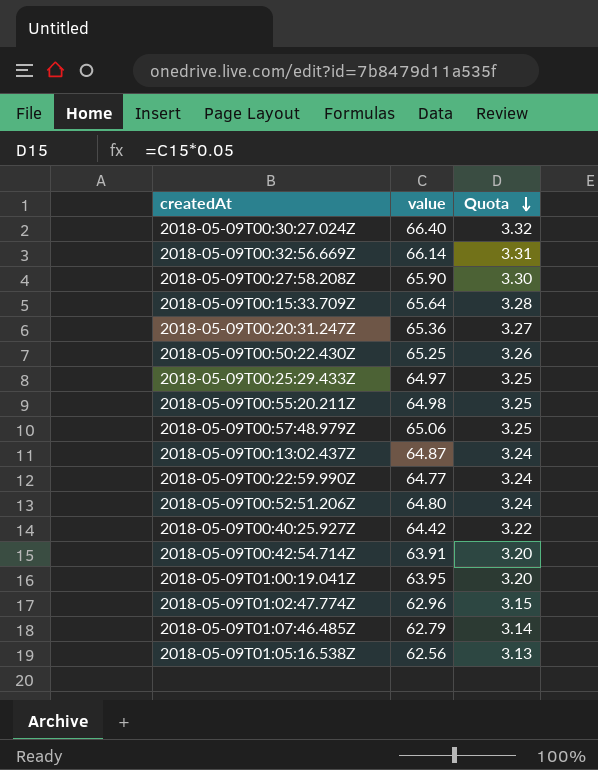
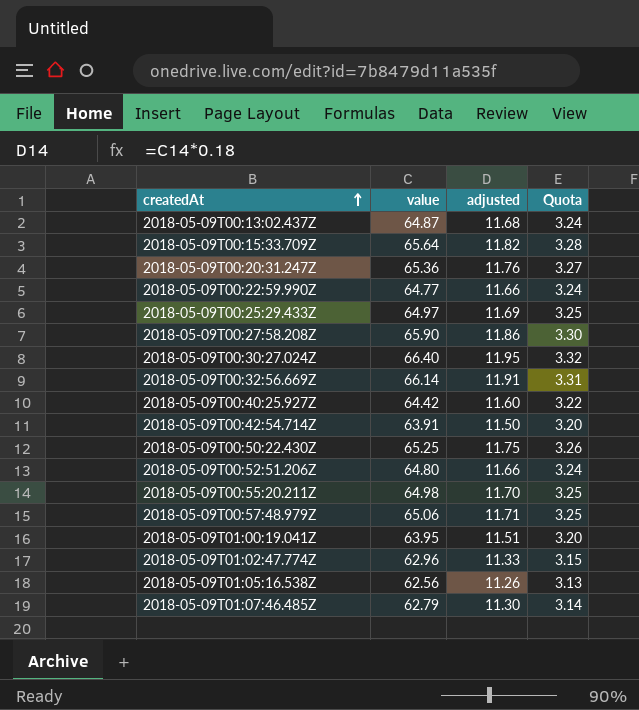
row order: Quota descending -> createdAt ascending
column adjusted | formula: none -> [value] * 0.18

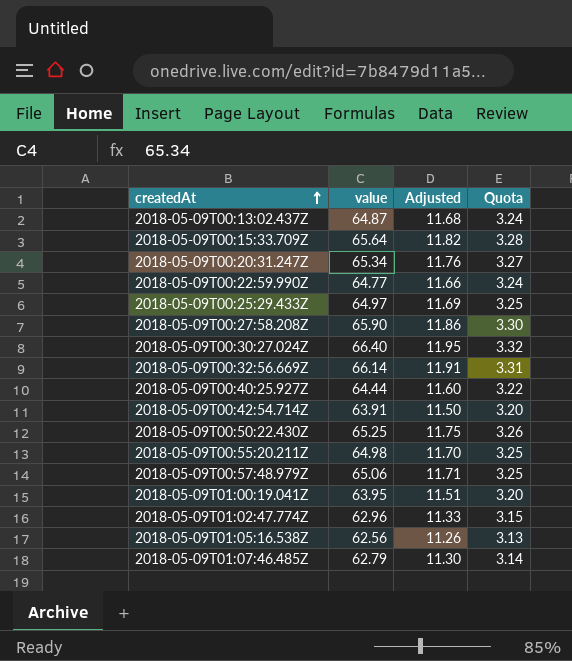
column name: adjusted -> Adjusted
row 2018-05-09T00:52:51.206Z: 64.80 | 11.66 | 3.24 -> none
2018-05-09T00:20:31.247Z | value: 65.36 -> 65.34
2018-05-09T00:40:25.927Z | value: 64.42 -> 64.44

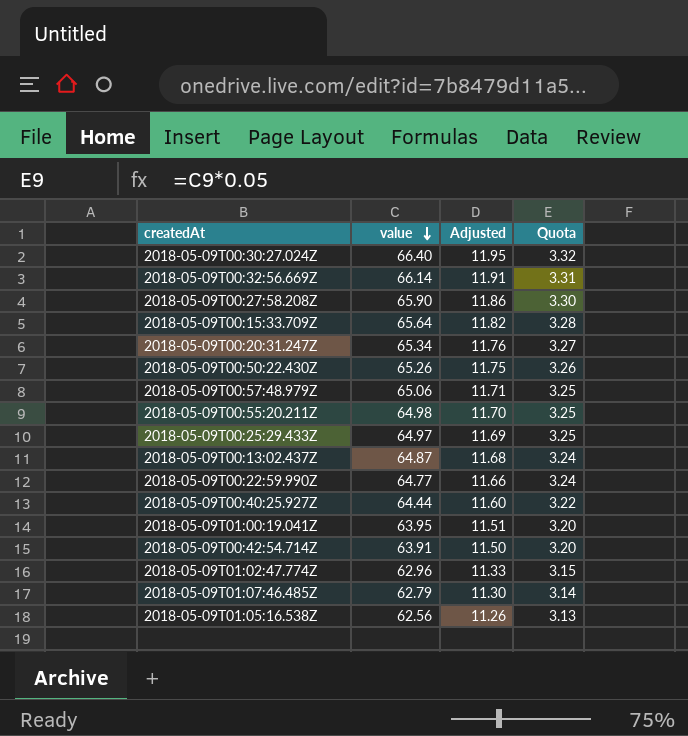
row order: createdAt ascending -> value descending
2018-05-09T00:50:22.430Z | value: 65.25 -> 65.26

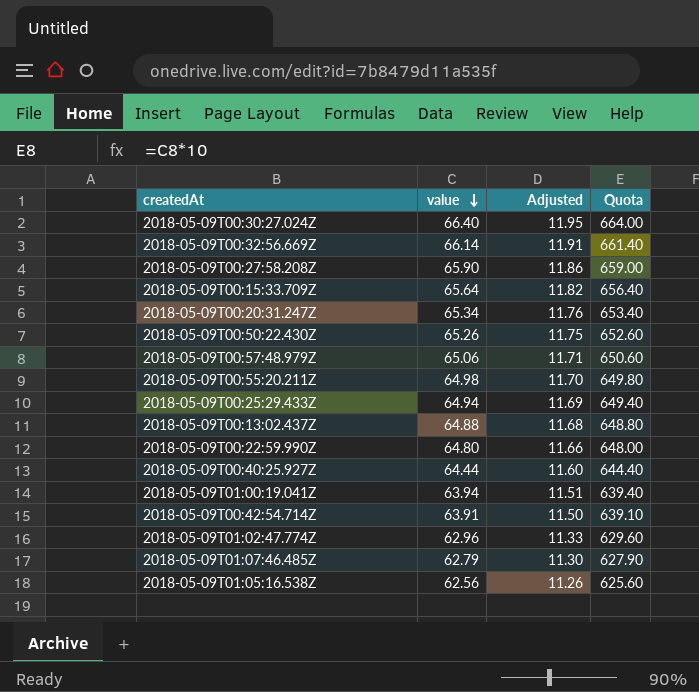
column Quota | formula: [value] * 0.05 -> [value] * 10
2018-05-09T00:25:29.433Z | value: 64.97 -> 64.94
2018-05-09T00:13:02.437Z | value: 64.87 -> 64.88
2018-05-09T00:22:59.990Z | value: 64.77 -> 64.80
2018-05-09T01:00:19.041Z | value: 63.95 -> 63.94

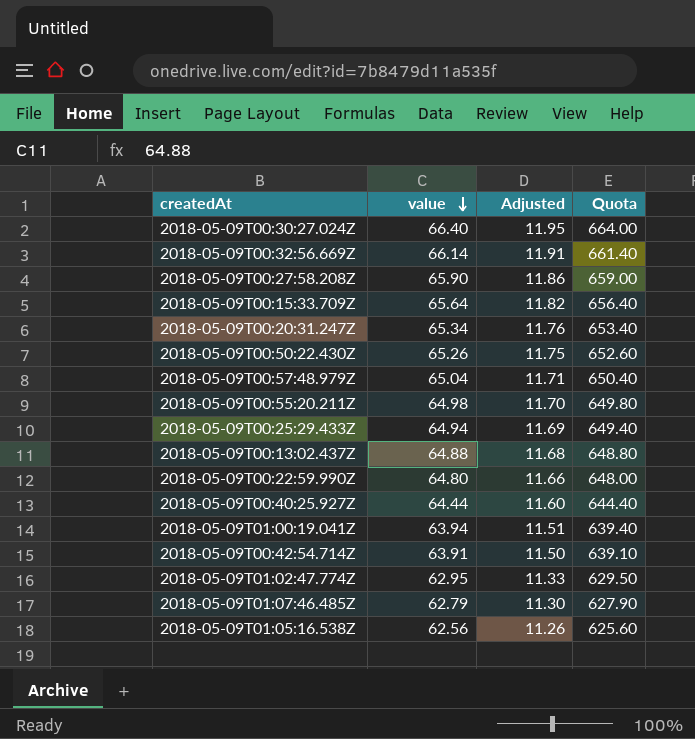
2018-05-09T00:57:48.979Z | value: 65.06 -> 65.04
2018-05-09T00:57:48.979Z | Quota: 650.60 -> 650.40
2018-05-09T01:02:47.774Z | value: 62.96 -> 62.95
2018-05-09T01:02:47.774Z | Quota: 629.60 -> 629.50

